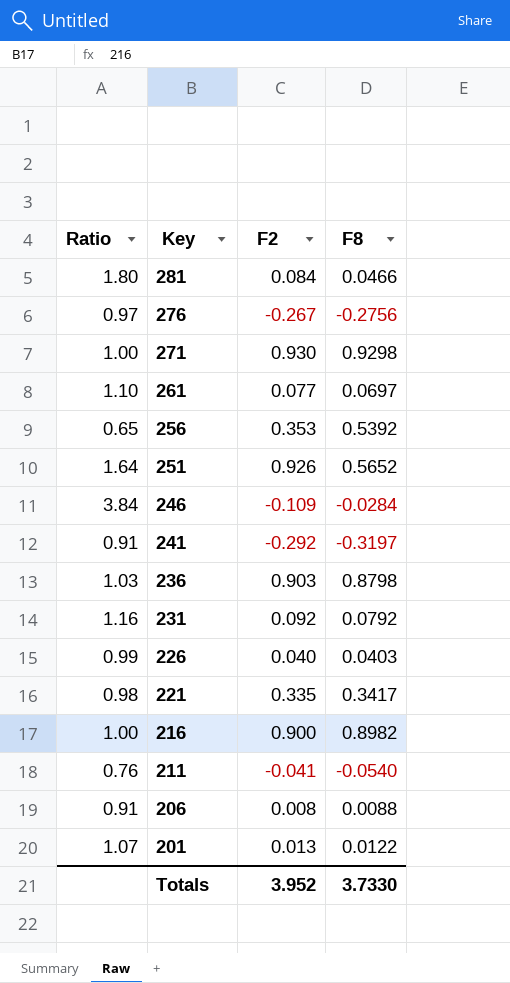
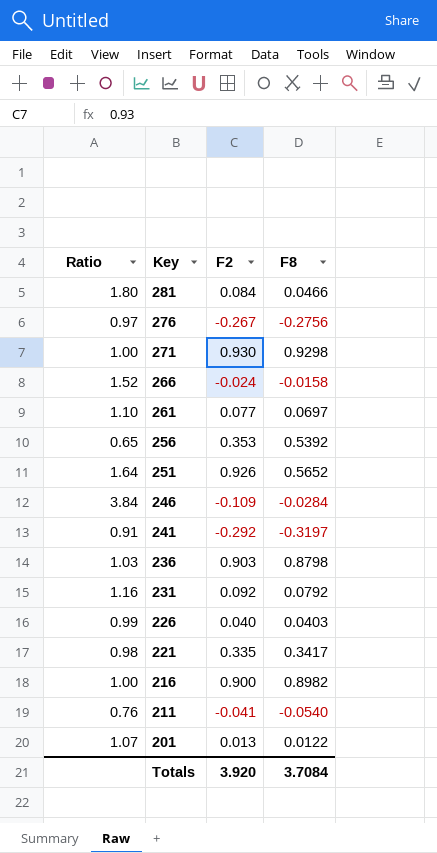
row 206: 0.91 | 0.008 | 0.0088 -> none
row 266: none -> 1.52 | -0.024 | -0.0158
Totals | F2: 3.952 -> 3.920
Totals | F8: 3.7330 -> 3.7084

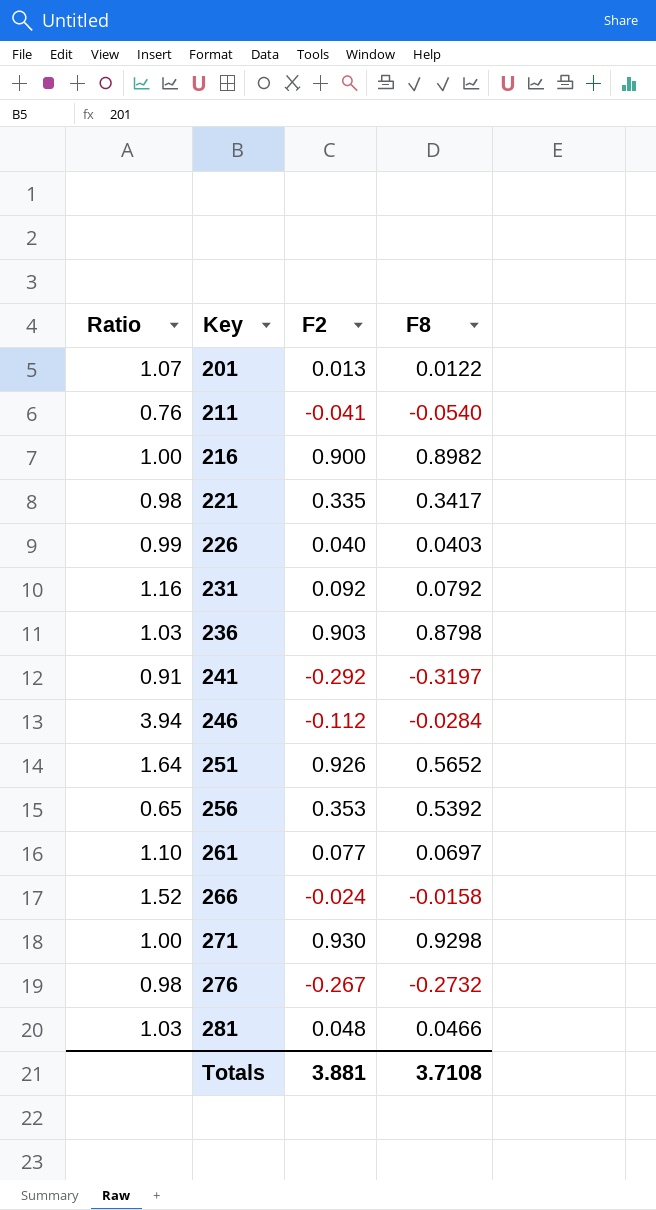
row order: Key descending -> Key ascending
246 | Ratio: 3.84 -> 3.94
246 | F2: -0.109 -> -0.112
276 | Ratio: 0.97 -> 0.98
276 | F8: -0.2756 -> -0.2732
281 | Ratio: 1.80 -> 1.03
281 | F2: 0.084 -> 0.048
Totals | F2: 3.920 -> 3.881
Totals | F8: 3.7084 -> 3.7108

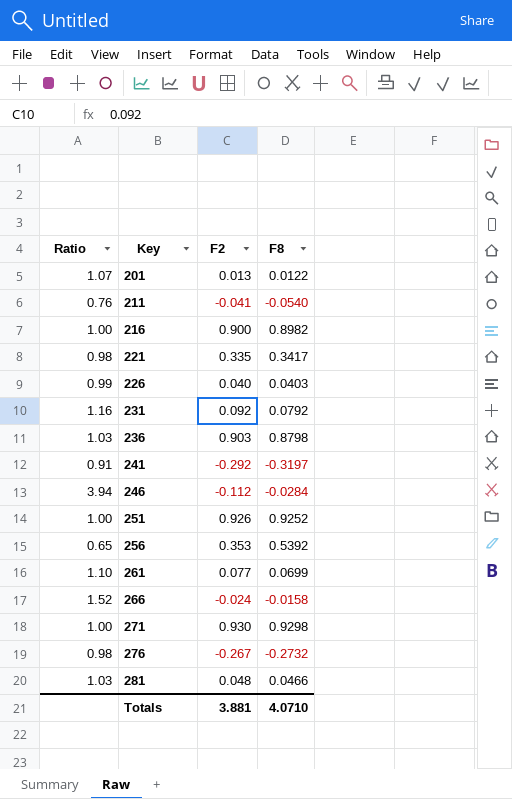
251 | Ratio: 1.64 -> 1.00
251 | F8: 0.5652 -> 0.9252
261 | F8: 0.0697 -> 0.0699
Totals | F8: 3.7108 -> 4.0710

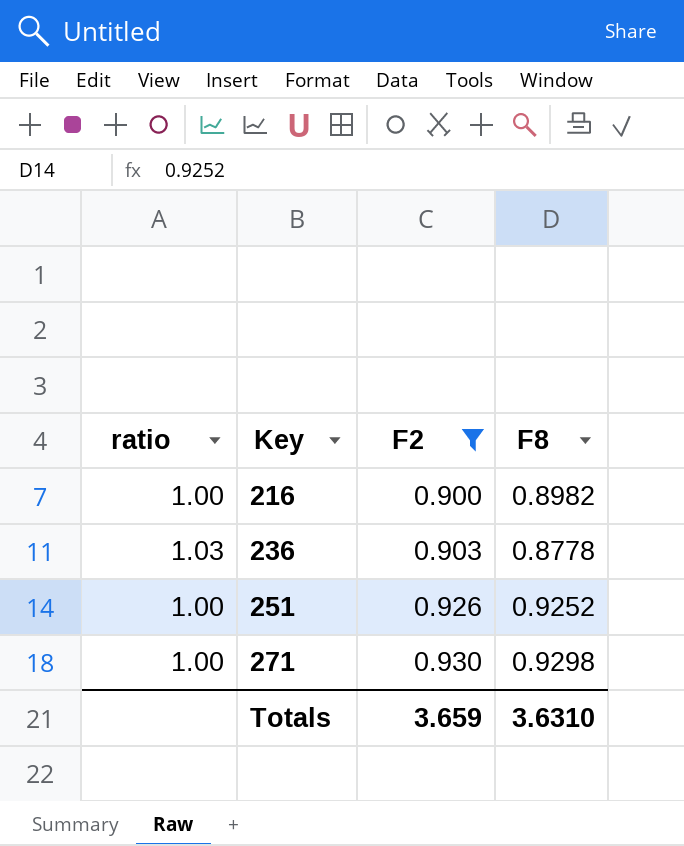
filter: none -> F2 >= 0.900
column name: Ratio -> ratio
236 | F8: 0.8798 -> 0.8778
Totals | F2: 3.881 -> 3.659
Totals | F8: 4.0710 -> 3.6310

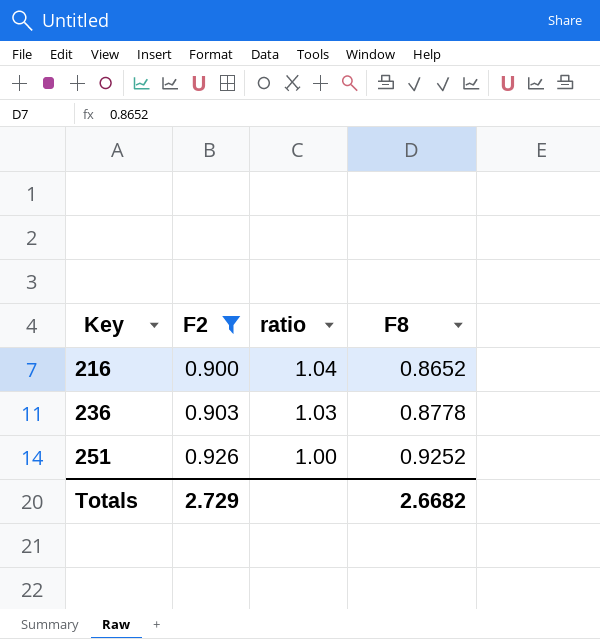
column ratio | position: 1 -> 3
row 271: 1.00 | 0.930 | 0.9298 -> none
216 | ratio: 1.00 -> 1.04
216 | F8: 0.8982 -> 0.8652
Totals | F2: 3.659 -> 2.729
Totals | F8: 3.6310 -> 2.6682

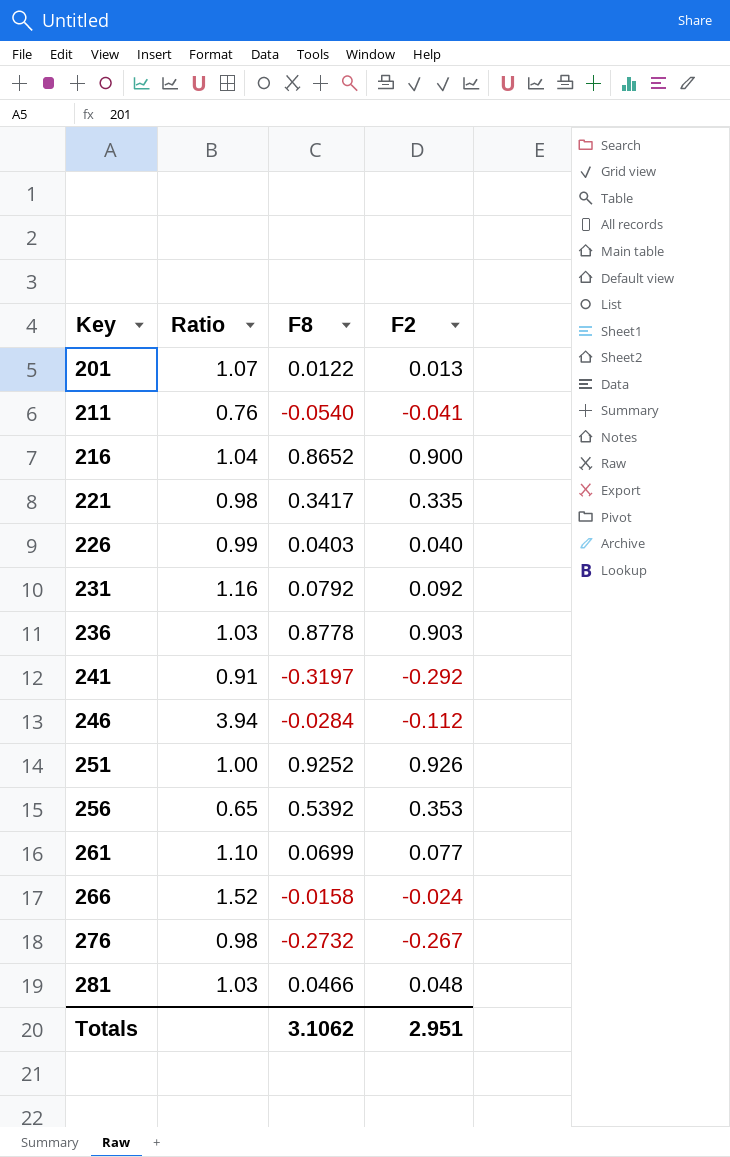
filter: F2 >= 0.900 -> none
column name: ratio -> Ratio
column F2 | position: 2 -> 4
Totals | F8: 2.6682 -> 3.1062
Totals | F2: 2.729 -> 2.951

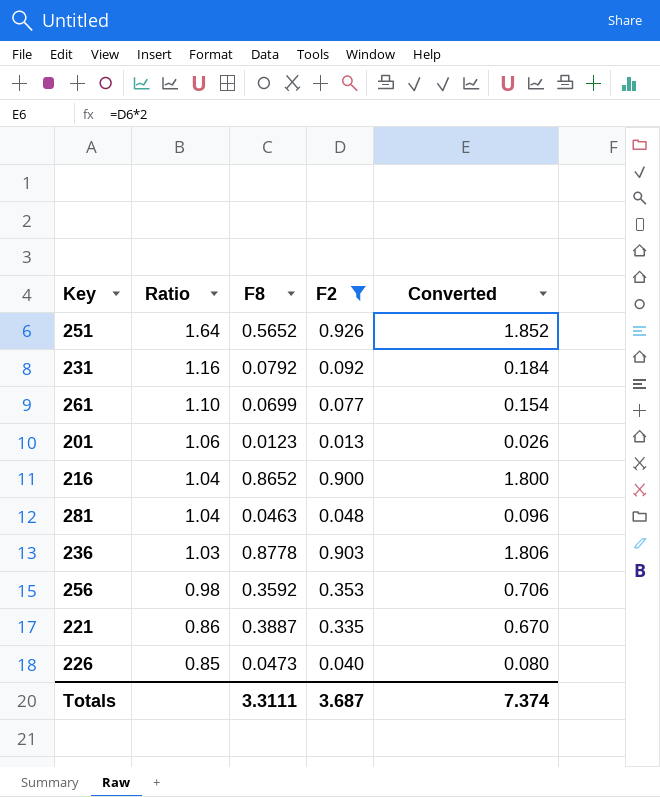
filter: none -> F2 >= 0.013
row order: Key ascending -> Ratio descending
column Converted | formula: none -> [F2] * 2
251 | Ratio: 1.00 -> 1.64
251 | F8: 0.9252 -> 0.5652
201 | Ratio: 1.07 -> 1.06
201 | F8: 0.0122 -> 0.0123
281 | Ratio: 1.03 -> 1.04
281 | F8: 0.0466 -> 0.0463
256 | Ratio: 0.65 -> 0.98
256 | F8: 0.5392 -> 0.3592
221 | Ratio: 0.98 -> 0.86
221 | F8: 0.3417 -> 0.3887
226 | Ratio: 0.99 -> 0.85
226 | F8: 0.0403 -> 0.0473
Totals | F8: 3.1062 -> 3.3111
Totals | F2: 2.951 -> 3.687

